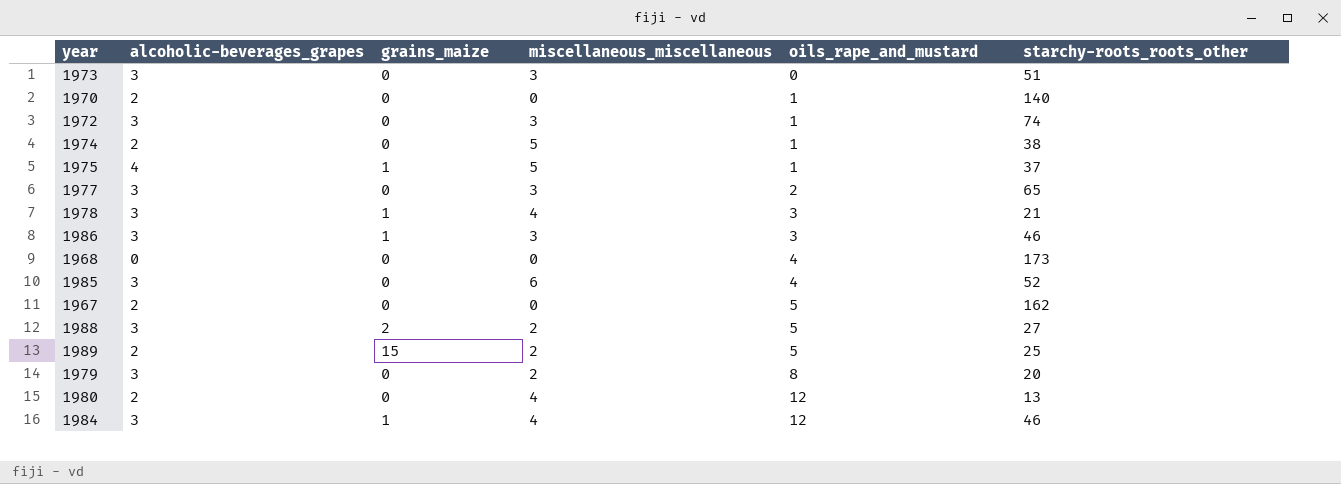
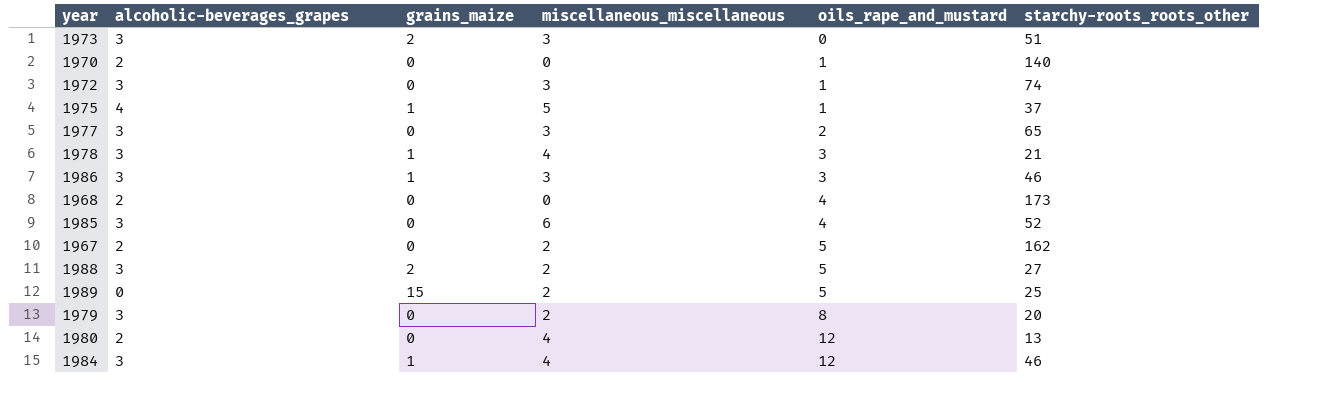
row 1974: 2 | 0 | 5 | 1 | 38 -> none
1973 | grains_maize: 0 -> 2
1968 | alcoholic-beverages_grapes: 0 -> 2
1967 | miscellaneous_miscellaneous: 0 -> 2
1989 | alcoholic-beverages_grapes: 2 -> 0

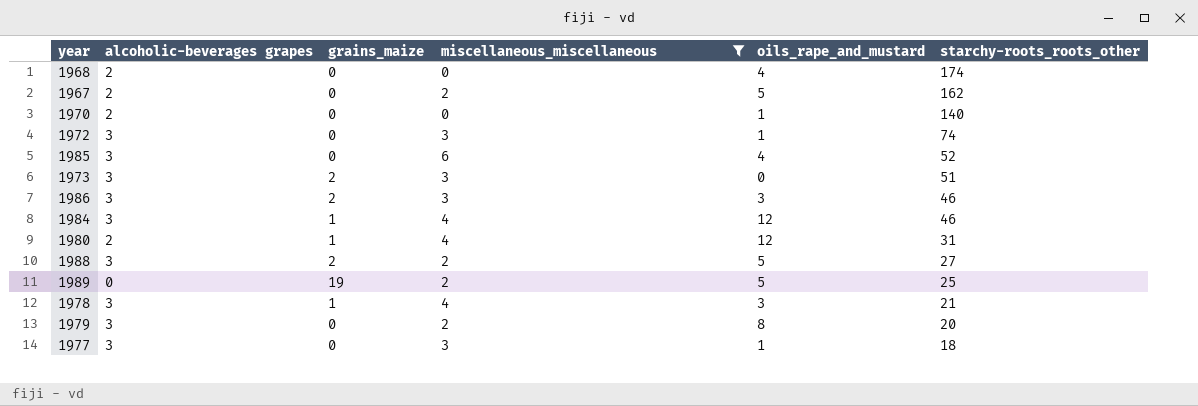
filter: none -> miscellaneous_miscellaneous != 5
row order: oils_rape_and_mustard ascending -> starchy-roots_roots_other descending
column name: alcoholic-beverages_grapes -> alcoholic-beverages grapes
1968 | starchy-roots_roots_other: 173 -> 174
1986 | grains_maize: 1 -> 2
1980 | grains_maize: 0 -> 1
1980 | starchy-roots_roots_other: 13 -> 31
1989 | grains_maize: 15 -> 19
1977 | oils_rape_and_mustard: 2 -> 1
1977 | starchy-roots_roots_other: 65 -> 18

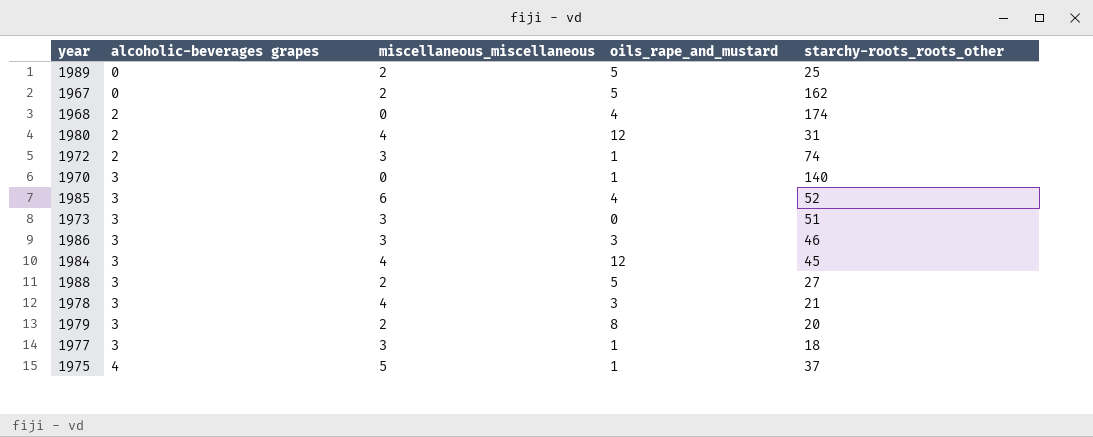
filter: miscellaneous_miscellaneous != 5 -> none
row order: starchy-roots_roots_other descending -> alcoholic-beverages grapes ascending
column grains_maize | position: 3 -> none
1967 | alcoholic-beverages grapes: 2 -> 0
1972 | alcoholic-beverages grapes: 3 -> 2
1970 | alcoholic-beverages grapes: 2 -> 3
1984 | starchy-roots_roots_other: 46 -> 45

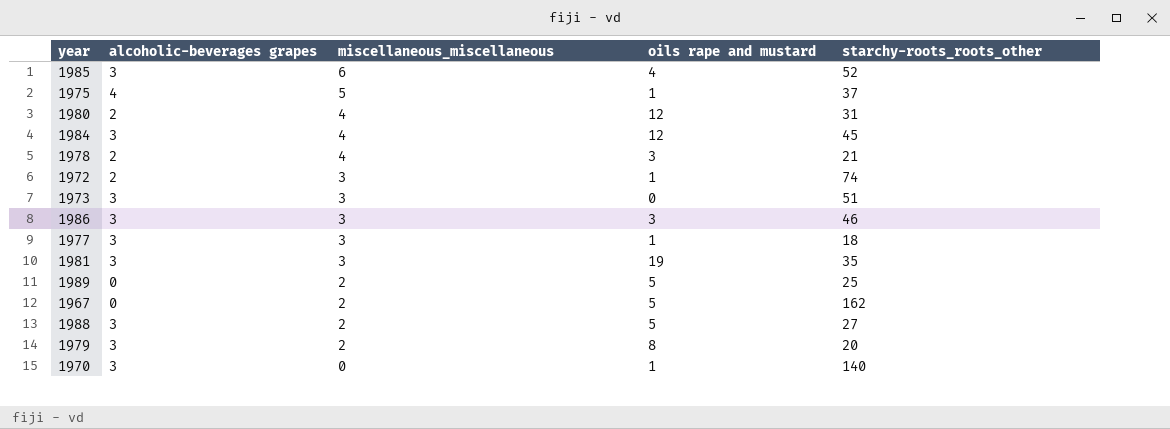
row order: alcoholic-beverages grapes ascending -> miscellaneous_miscellaneous descending
column name: oils_rape_and_mustard -> oils rape and mustard
row 1968: 2 | 0 | 4 | 174 -> none
1978 | alcoholic-beverages grapes: 3 -> 2
row 1981: none -> 3 | 3 | 19 | 35

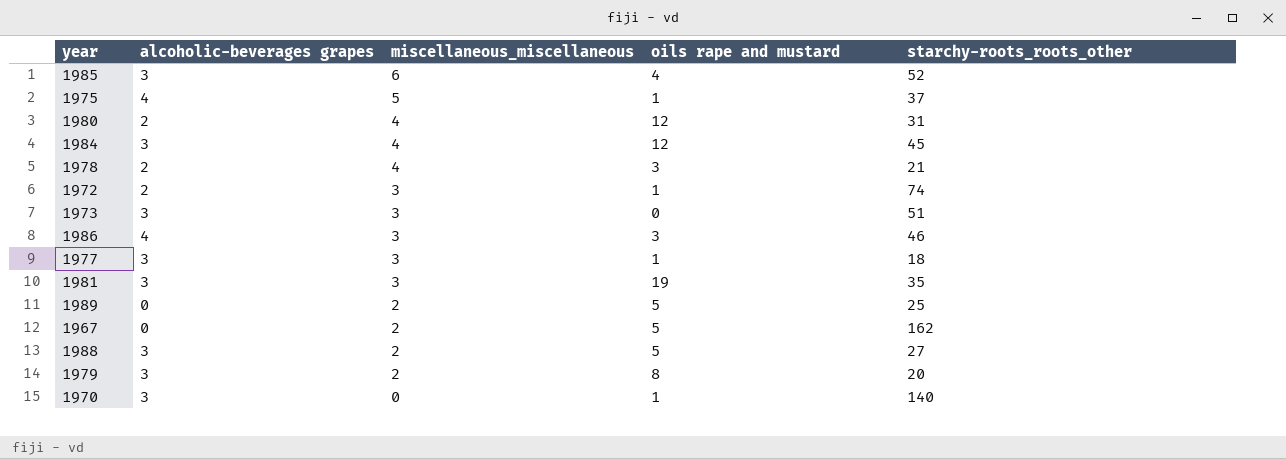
1986 | alcoholic-beverages grapes: 3 -> 4

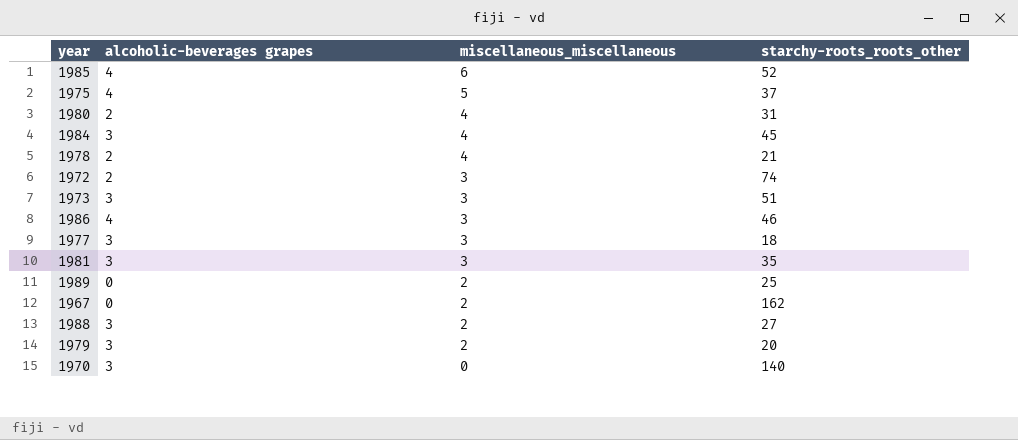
column oils rape and mustard | position: 4 -> none
1985 | alcoholic-beverages grapes: 3 -> 4

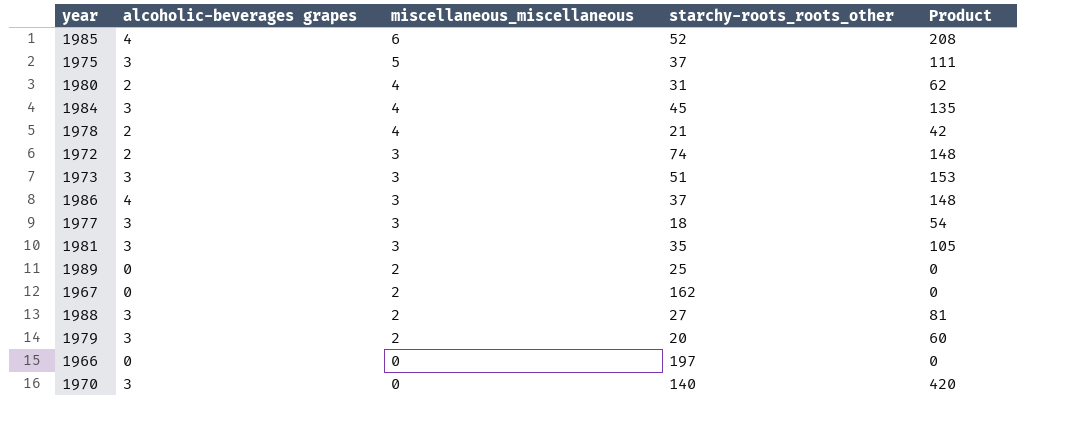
column Product | formula: none -> [alcoholic-beverages grapes] * [starchy-roots_roots_other]
1975 | alcoholic-beverages grapes: 4 -> 3
1986 | starchy-roots_roots_other: 46 -> 37
row 1966: none -> 0 | 0 | 197 | 0

